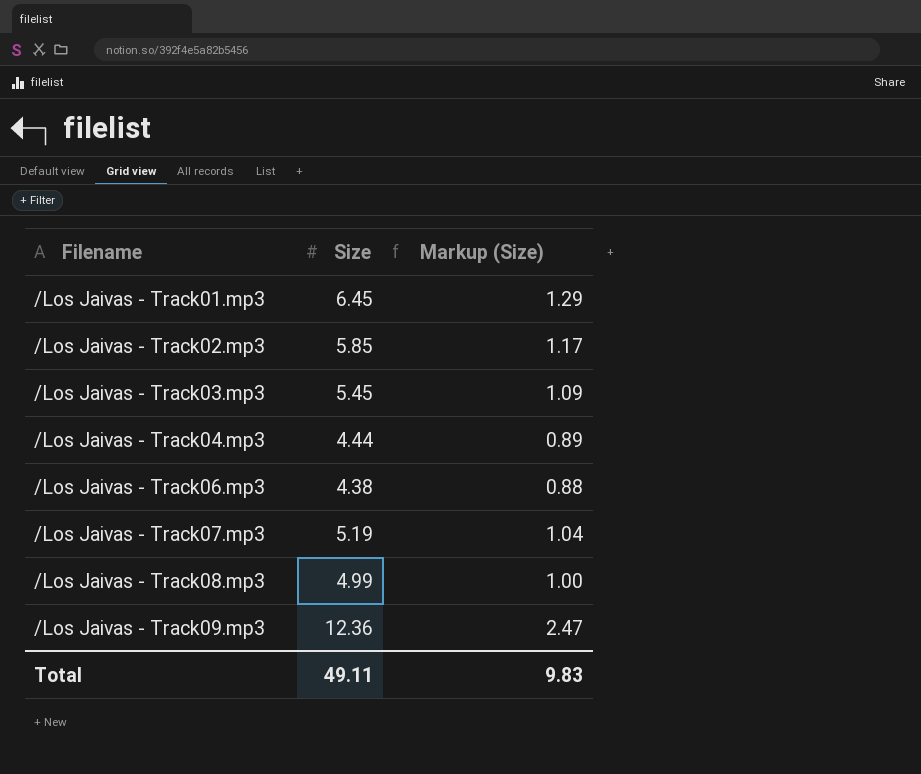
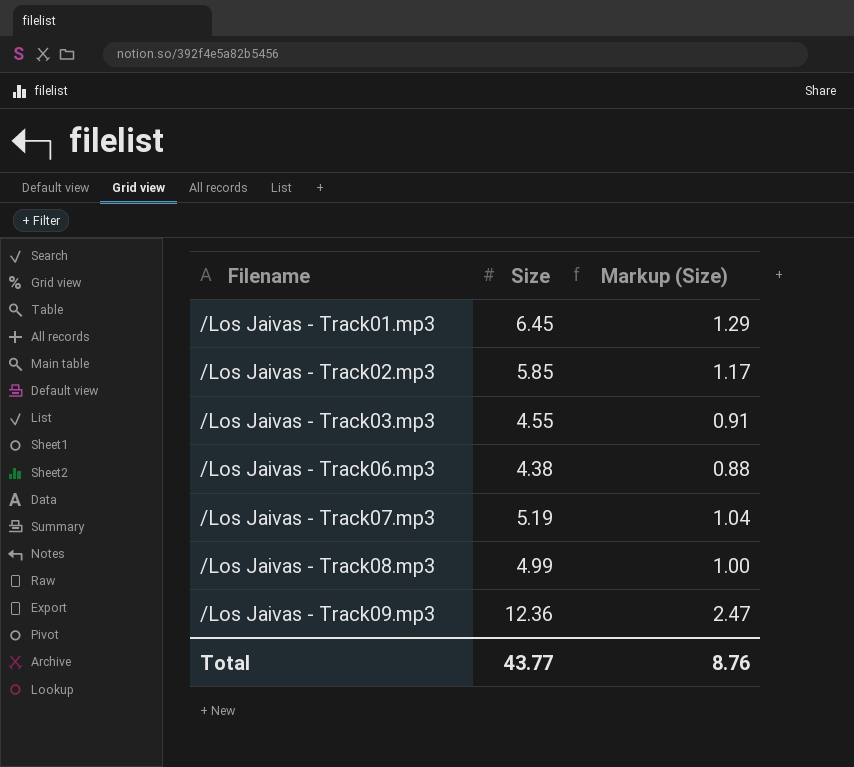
row /Los Jaivas - Track04.mp3: 4.44 | 0.89 -> none
/Los Jaivas - Track03.mp3 | Size: 5.45 -> 4.55
/Los Jaivas - Track03.mp3 | Markup (Size): 1.09 -> 0.91
Total | Size: 49.11 -> 43.77
Total | Markup (Size): 9.83 -> 8.76

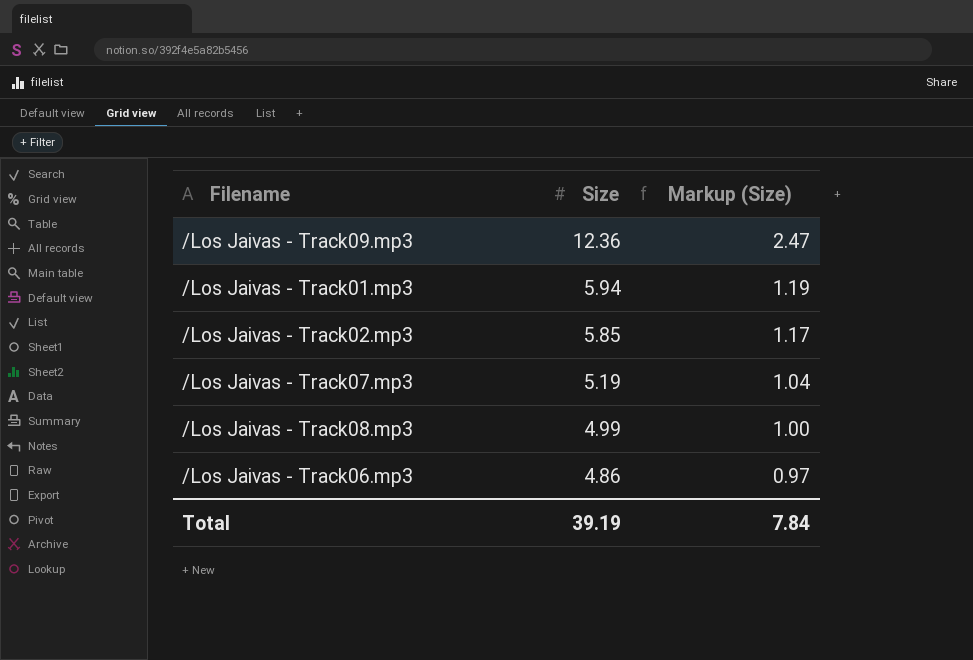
row order: Filename ascending -> Size descending
row /Los Jaivas - Track03.mp3: 4.55 | 0.91 -> none
/Los Jaivas - Track01.mp3 | Size: 6.45 -> 5.94
/Los Jaivas - Track01.mp3 | Markup (Size): 1.29 -> 1.19
/Los Jaivas - Track06.mp3 | Size: 4.38 -> 4.86
/Los Jaivas - Track06.mp3 | Markup (Size): 0.88 -> 0.97
Total | Size: 43.77 -> 39.19
Total | Markup (Size): 8.76 -> 7.84

